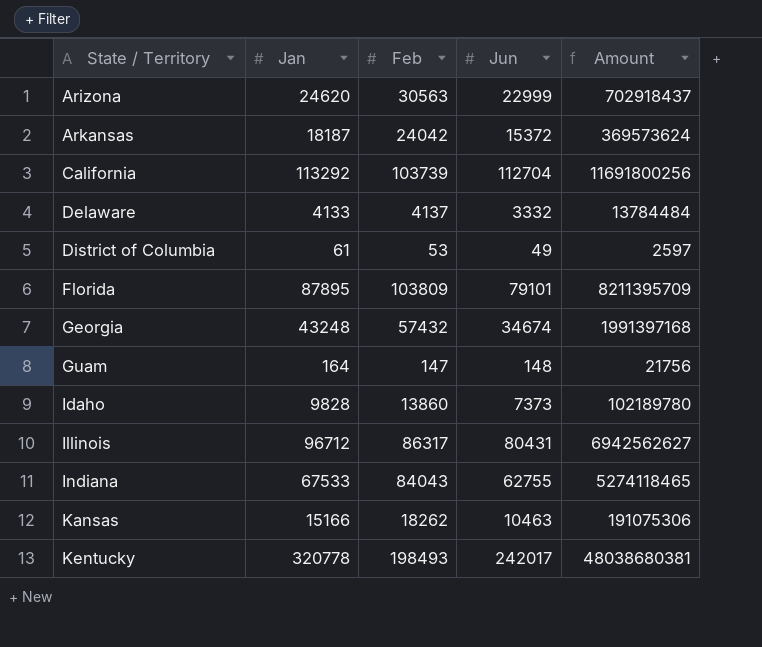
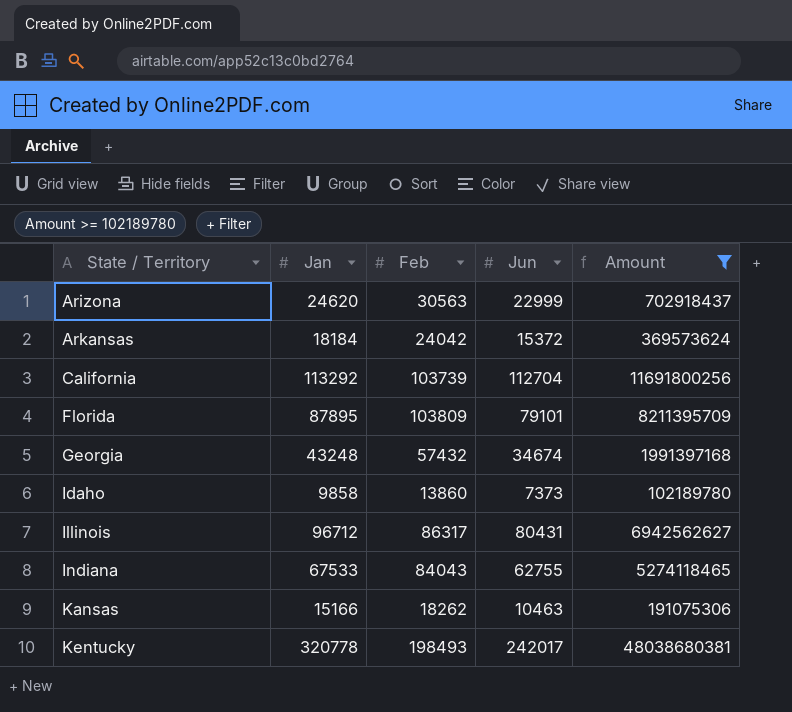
filter: none -> Amount >= 102189780
Arkansas | Jan: 18187 -> 18184
Idaho | Jan: 9828 -> 9858

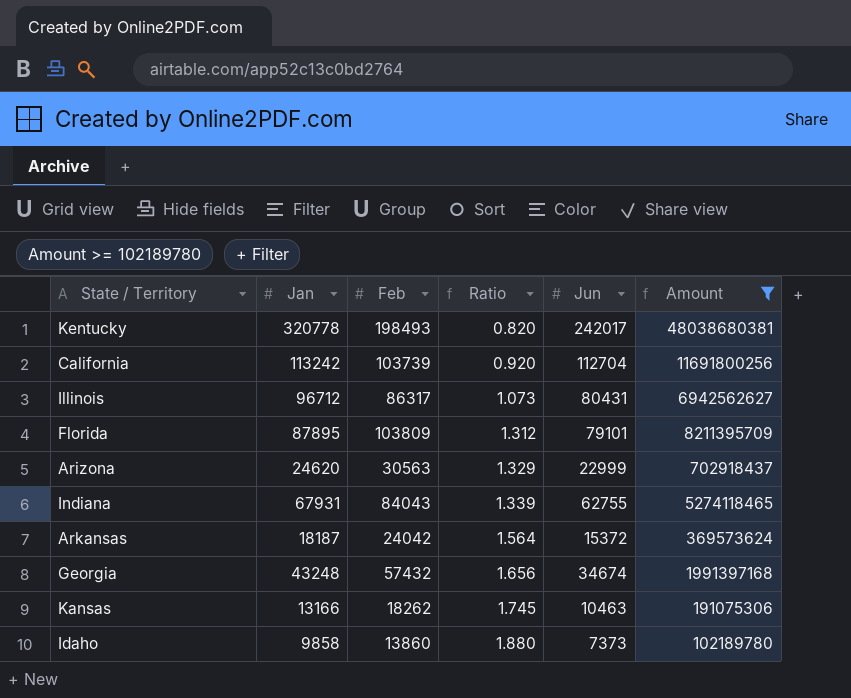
row order: State / Territory ascending -> Ratio ascending
column Ratio | formula: none -> [Feb] / [Jun]
California | Jan: 113292 -> 113242
Indiana | Jan: 67533 -> 67931
Arkansas | Jan: 18184 -> 18187
Kansas | Jan: 15166 -> 13166

